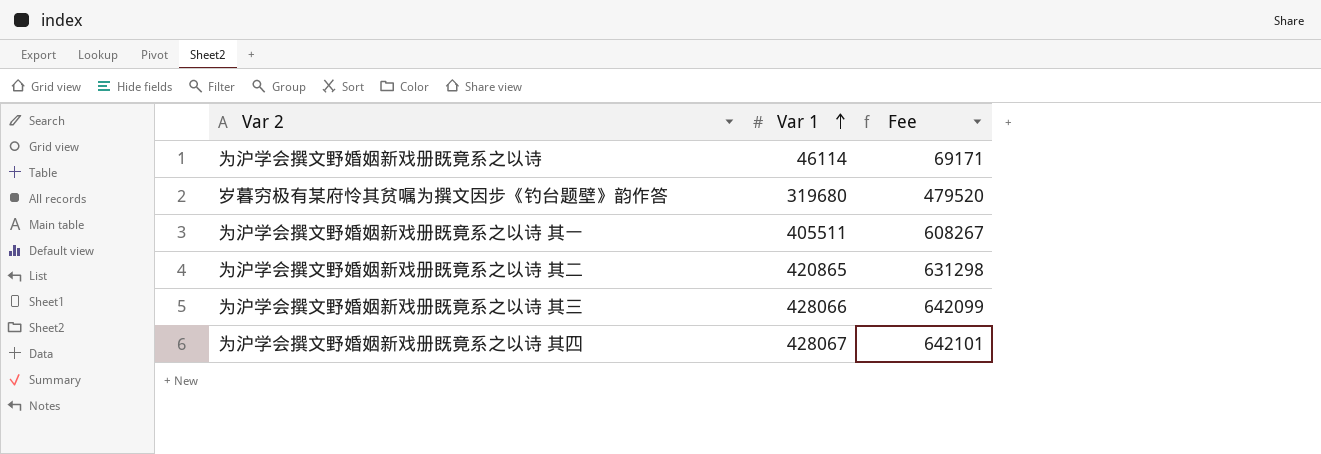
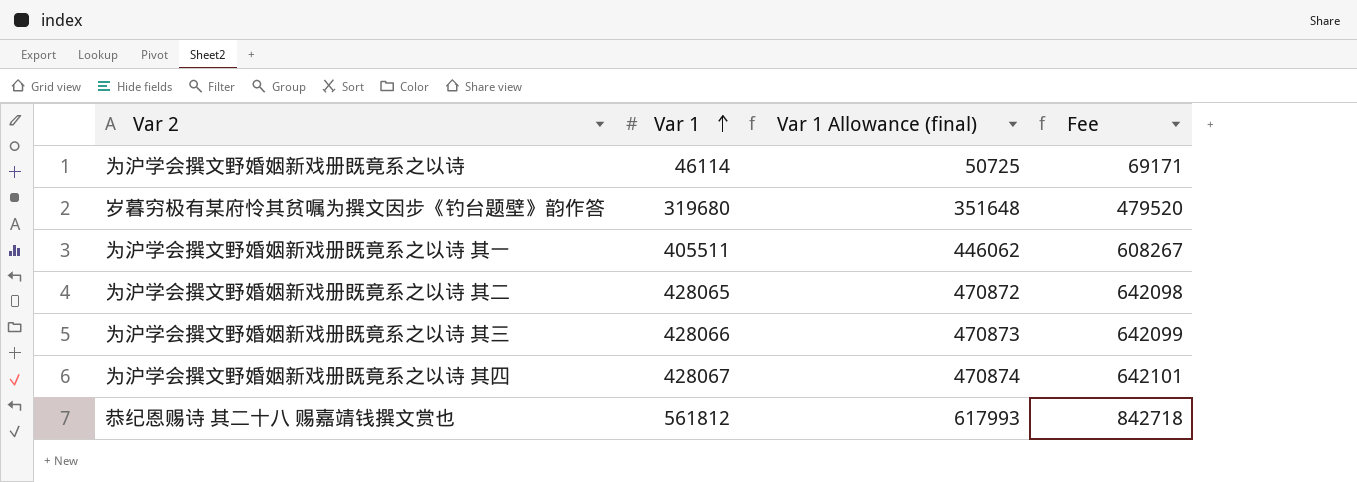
column Var 1 Allowance (final) | formula: none -> [Var 1] * 1.1
为沪学会撰文野婚姻新戏册既竟系之以诗 其二 | Var 1: 420865 -> 428065
为沪学会撰文野婚姻新戏册既竟系之以诗 其二 | Fee: 631298 -> 642098
row 恭纪恩赐诗 其二十八 赐嘉靖钱撰文赏也: none -> 561812 | 617993 | 842718

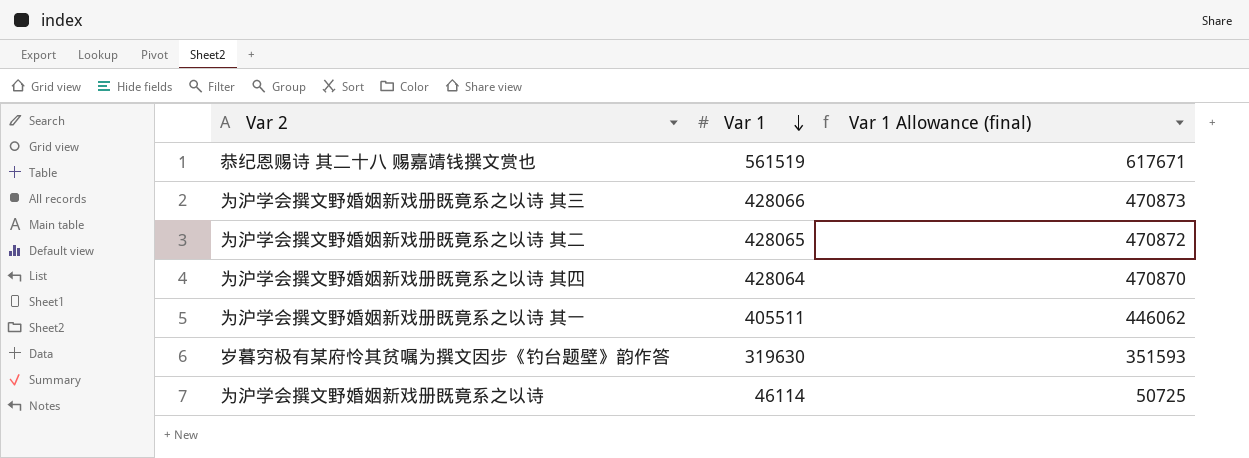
row order: Var 1 ascending -> Var 1 descending
column Fee | formula: [Var 1] * 1.5 -> none
恭纪恩赐诗 其二十八 赐嘉靖钱撰文赏也 | Var 1: 561812 -> 561519
恭纪恩赐诗 其二十八 赐嘉靖钱撰文赏也 | Var 1 Allowance (final): 617993 -> 617671
为沪学会撰文野婚姻新戏册既竟系之以诗 其四 | Var 1: 428067 -> 428064
为沪学会撰文野婚姻新戏册既竟系之以诗 其四 | Var 1 Allowance (final): 470874 -> 470870
岁暮穷极有某府怜其贫嘱为撰文因步《钓台题壁》韵作答 | Var 1: 319680 -> 319630
岁暮穷极有某府怜其贫嘱为撰文因步《钓台题壁》韵作答 | Var 1 Allowance (final): 351648 -> 351593

